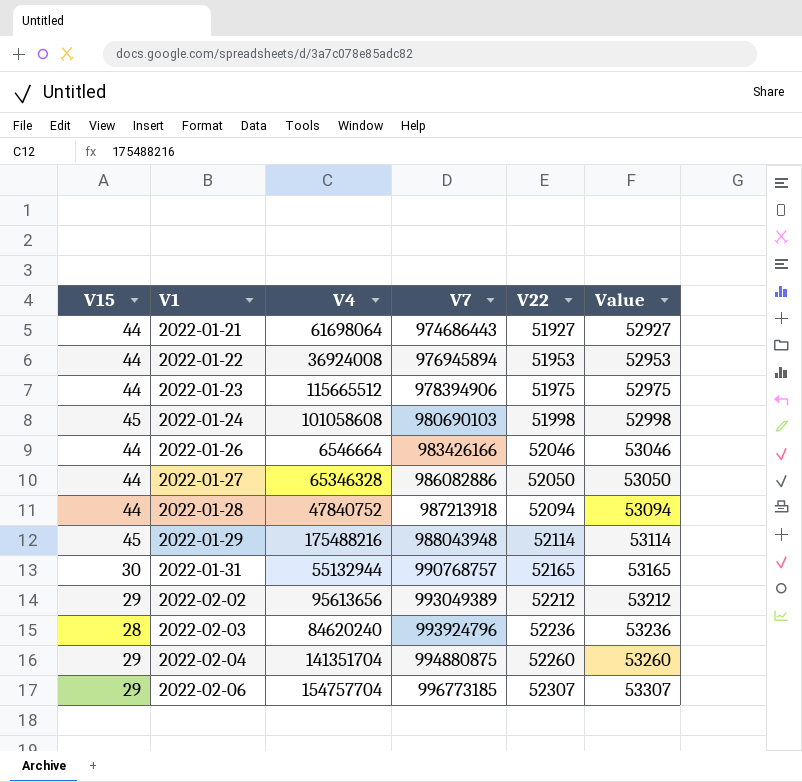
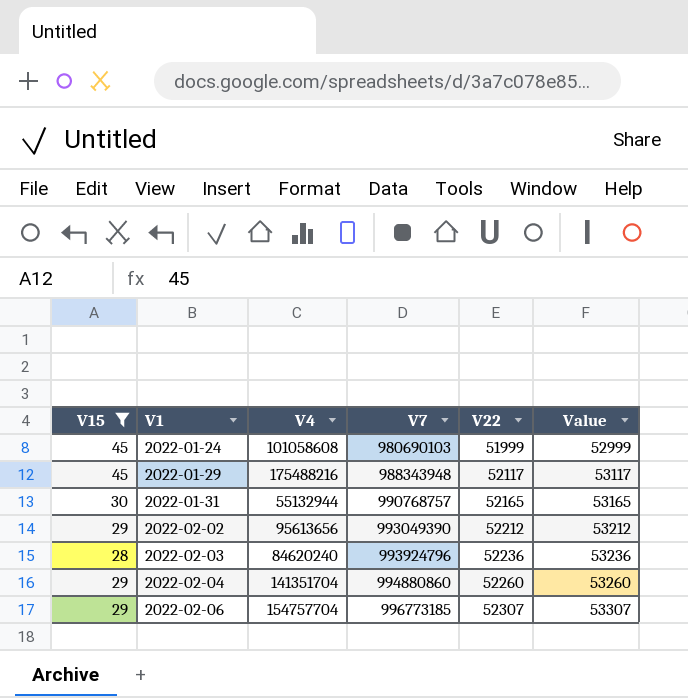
filter: none -> V15 != 44
2022-01-24 | V22: 51998 -> 51999
2022-01-24 | Value: 52998 -> 52999
2022-01-29 | V7: 988043948 -> 988343948
2022-01-29 | V22: 52114 -> 52117
2022-01-29 | Value: 53114 -> 53117
2022-02-02 | V7: 993049389 -> 993049390
2022-02-04 | V7: 994880875 -> 994880860

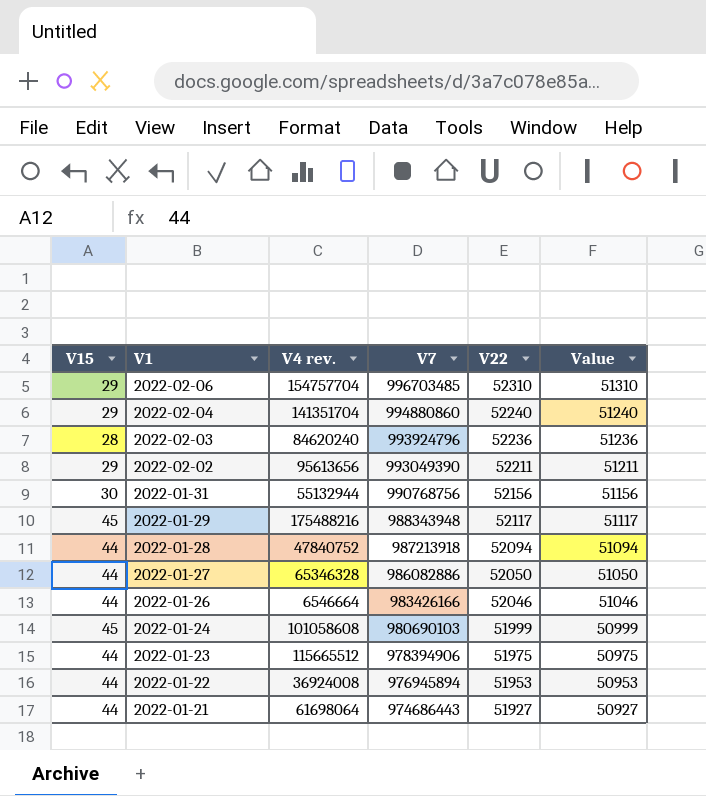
filter: V15 != 44 -> none
row order: V1 ascending -> V1 descending
column name: V4 -> V4 rev.
column Value | formula: [V22] + 1000 -> [V22] - 1000
2022-02-06 | V7: 996773185 -> 996703485
2022-02-06 | V22: 52307 -> 52310
2022-02-04 | V22: 52260 -> 52240
2022-02-02 | V22: 52212 -> 52211
2022-01-31 | V7: 990768757 -> 990768756
2022-01-31 | V22: 52165 -> 52156

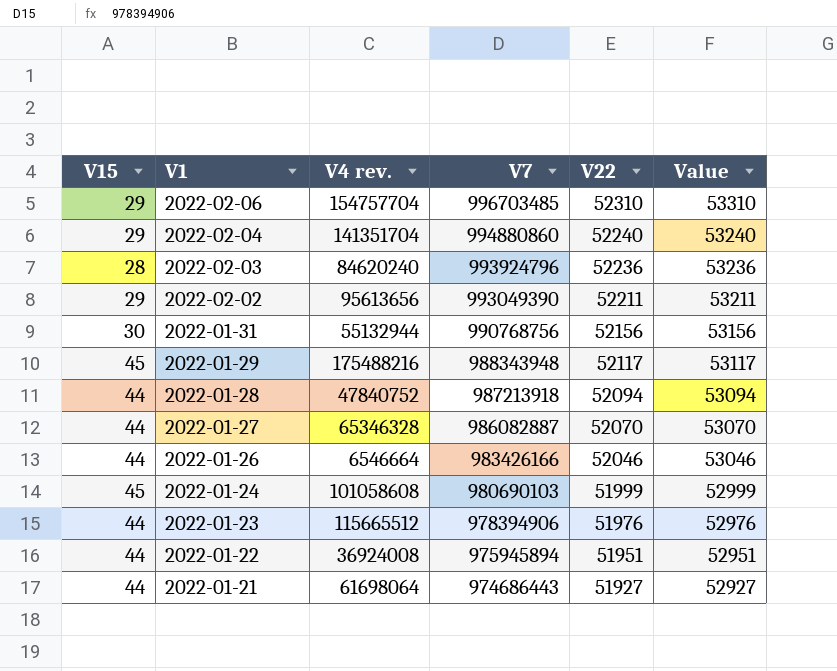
column Value | formula: [V22] - 1000 -> [V22] + 1000
2022-01-27 | V7: 986082886 -> 986082887
2022-01-27 | V22: 52050 -> 52070
2022-01-23 | V22: 51975 -> 51976
2022-01-22 | V7: 976945894 -> 975945894
2022-01-22 | V22: 51953 -> 51951

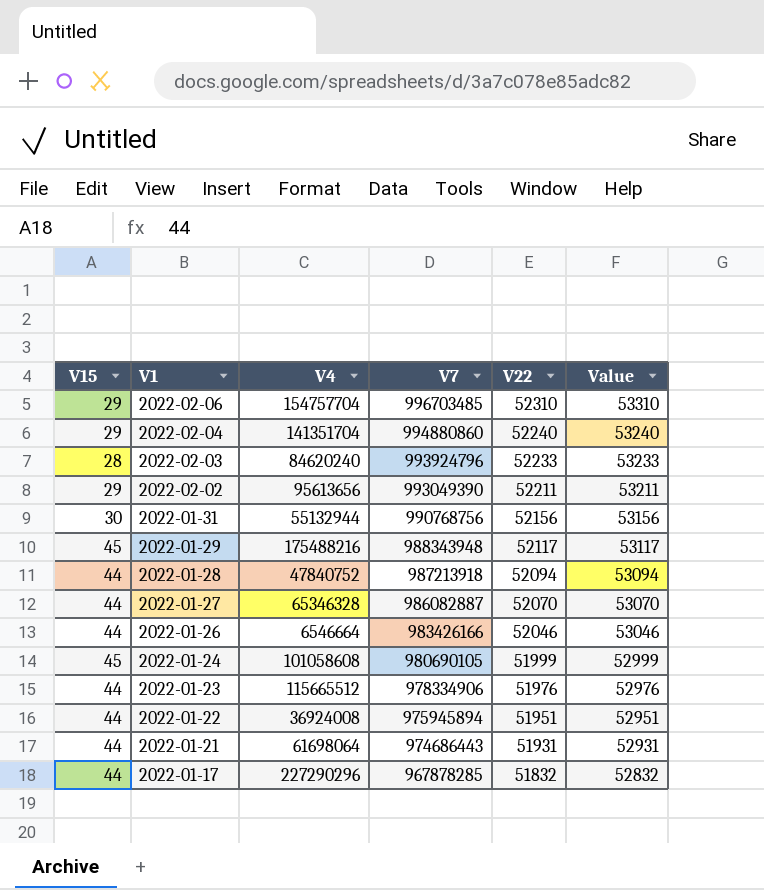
column name: V4 rev. -> V4
2022-02-03 | V22: 52236 -> 52233
2022-02-03 | Value: 53236 -> 53233
2022-01-24 | V7: 980690103 -> 980690105
2022-01-23 | V7: 978394906 -> 978334906
2022-01-21 | V22: 51927 -> 51931
2022-01-21 | Value: 52927 -> 52931
row 2022-01-17: none -> 44 | 227290296 | 967878285 | 51832 | 52832

